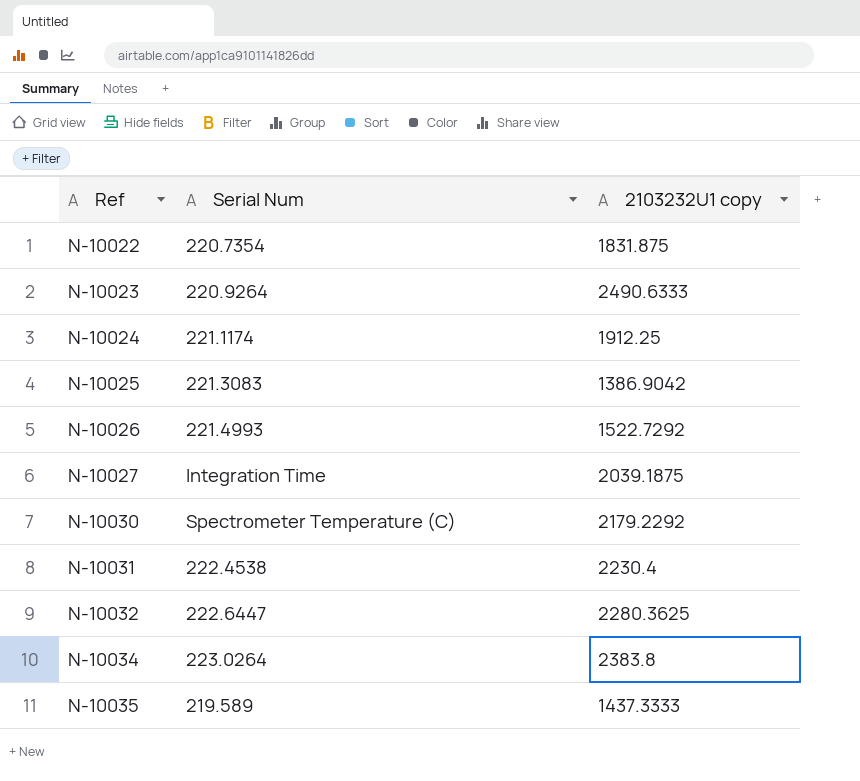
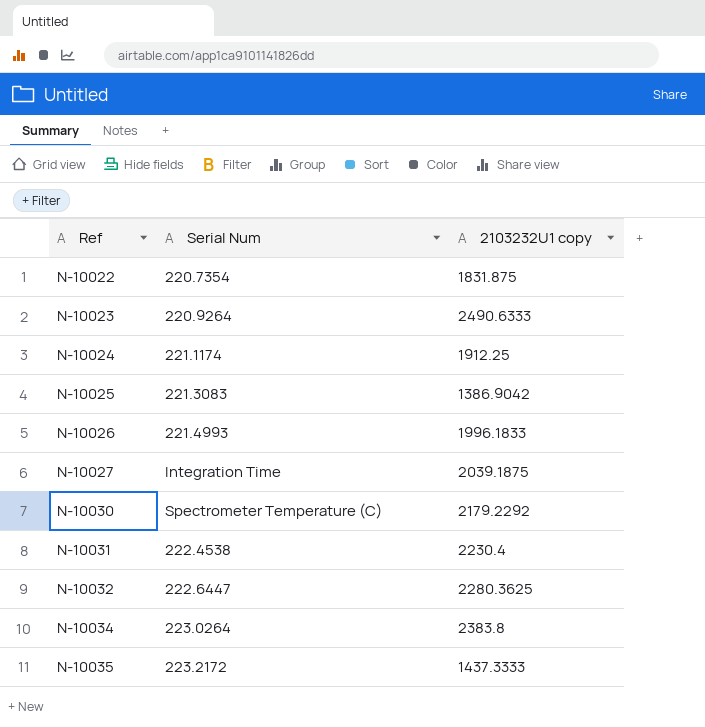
N-10026 | 2103232U1 copy: 1522.7292 -> 1996.1833
N-10035 | Serial Num: 219.589 -> 223.2172

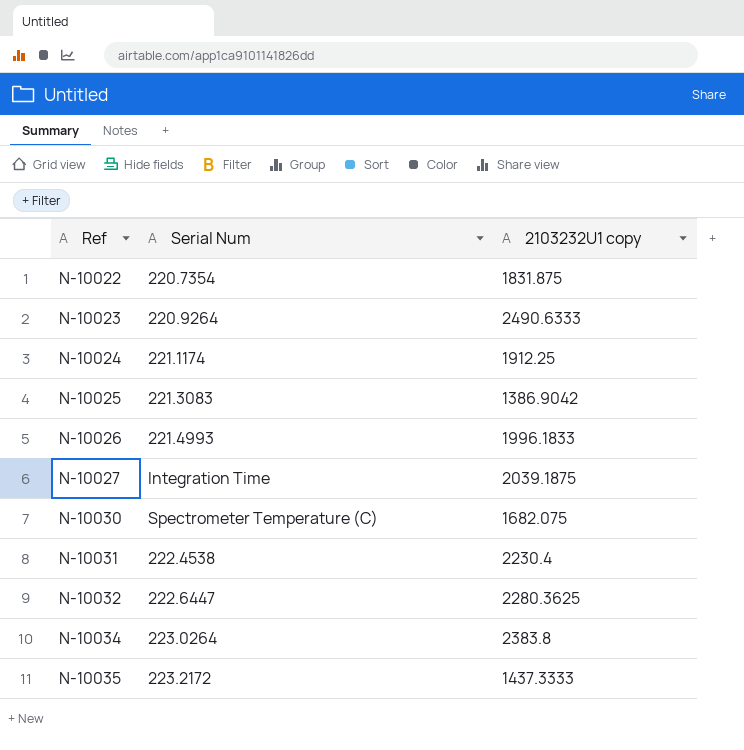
N-10030 | 2103232U1 copy: 2179.2292 -> 1682.075

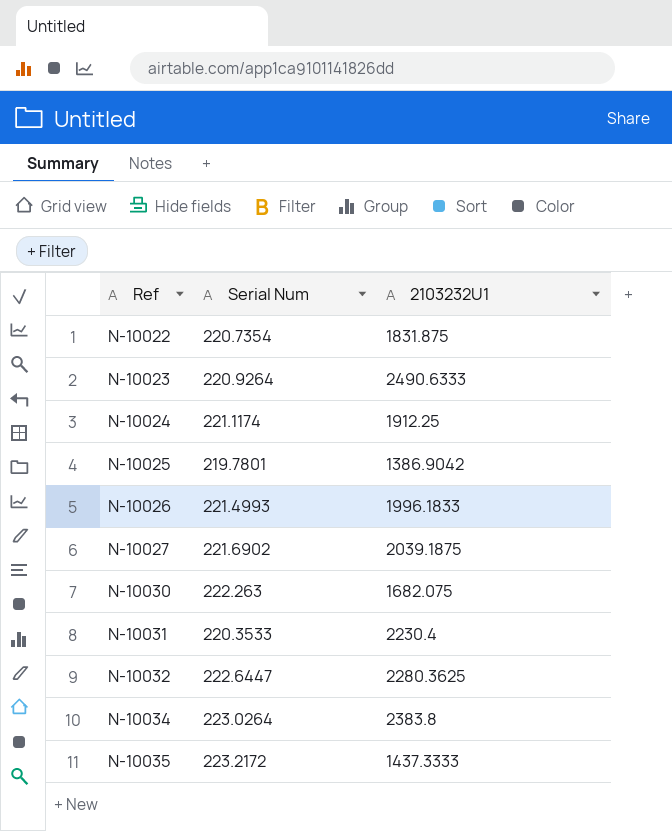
column name: 2103232U1 copy -> 2103232U1
N-10025 | Serial Num: 221.3083 -> 219.7801
N-10027 | Serial Num: Integration Time -> 221.6902
N-10030 | Serial Num: Spectrometer Temperature (C) -> 222.263
N-10031 | Serial Num: 222.4538 -> 220.3533

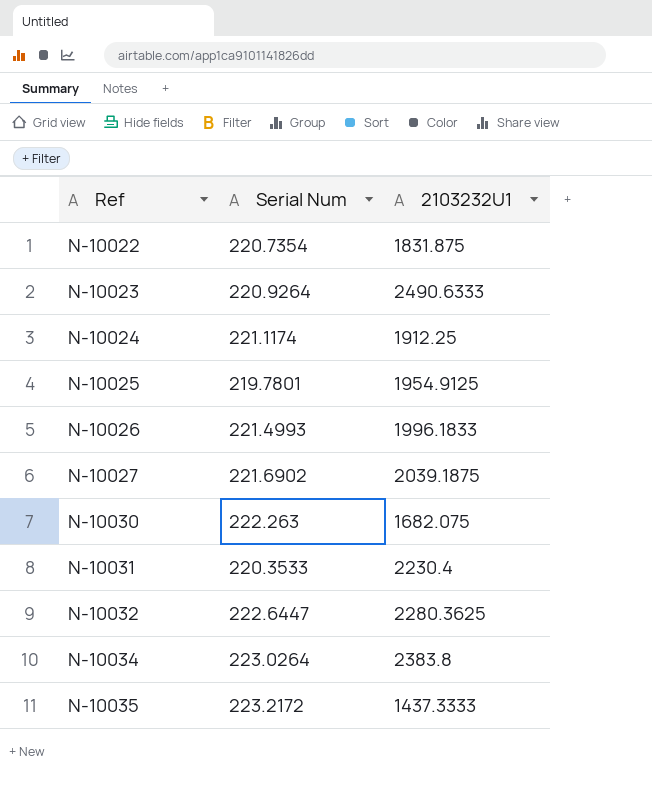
N-10025 | 2103232U1: 1386.9042 -> 1954.9125

